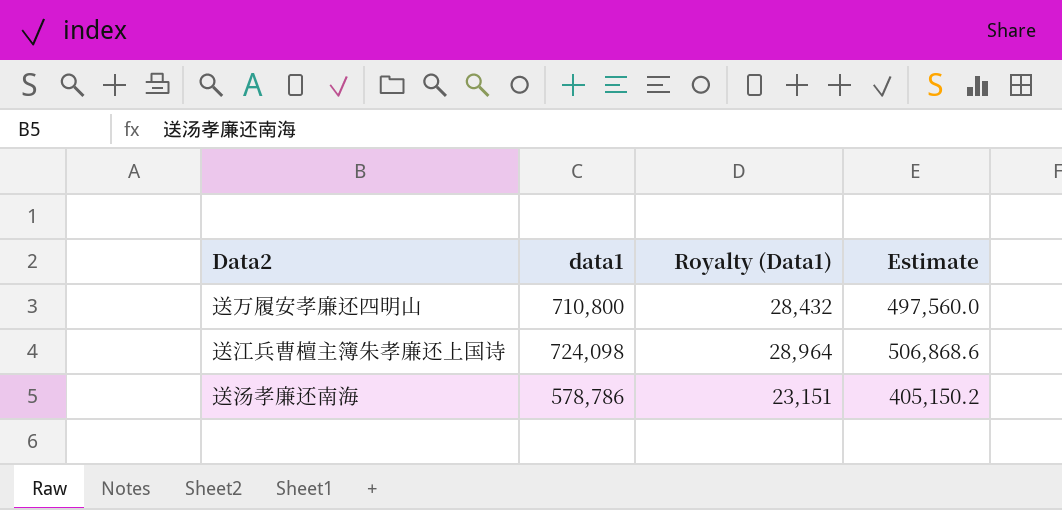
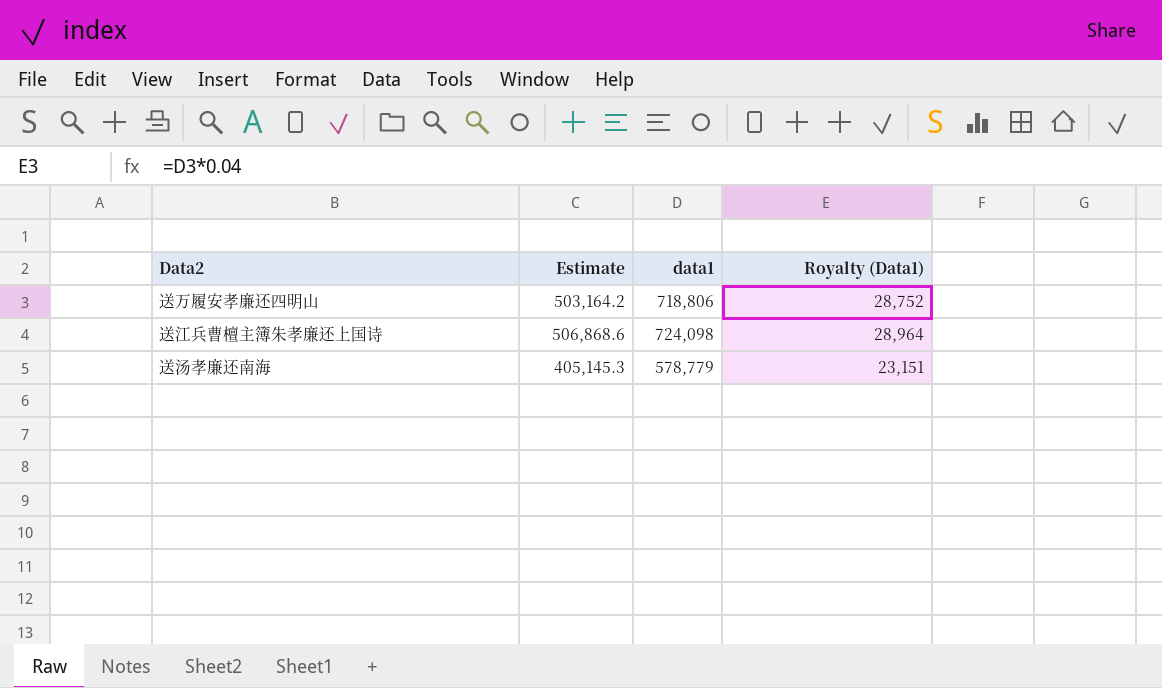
column Estimate | position: 4 -> 2
送万履安孝廉还四明山 | Estimate: 497,560.0 -> 503,164.2
送万履安孝廉还四明山 | data1: 710,800 -> 718,806
送万履安孝廉还四明山 | Royalty (Data1): 28,432 -> 28,752
送汤孝廉还南海 | Estimate: 405,150.2 -> 405,145.3
送汤孝廉还南海 | data1: 578,786 -> 578,779

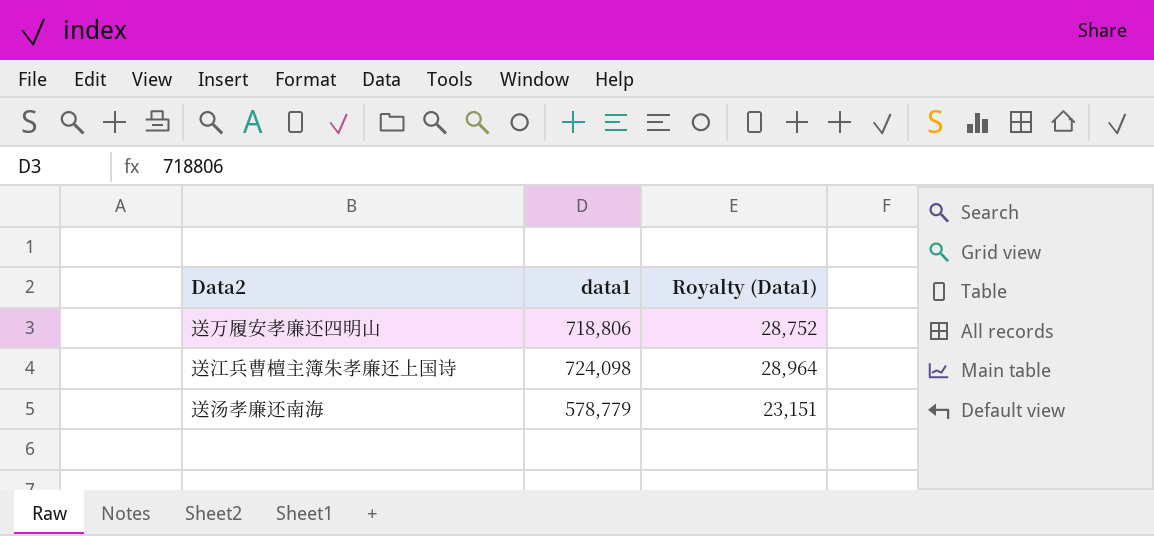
column Estimate | formula: [data1] * 0.7 -> none

